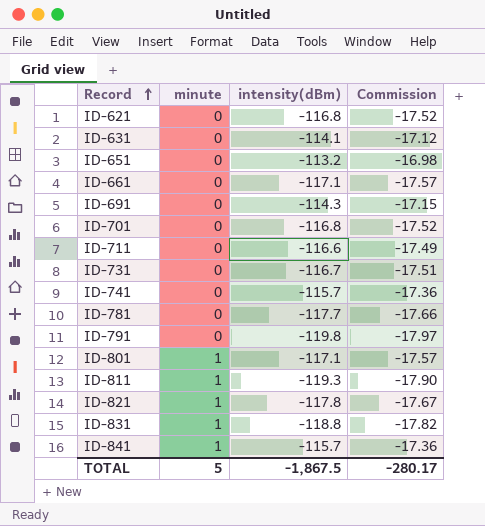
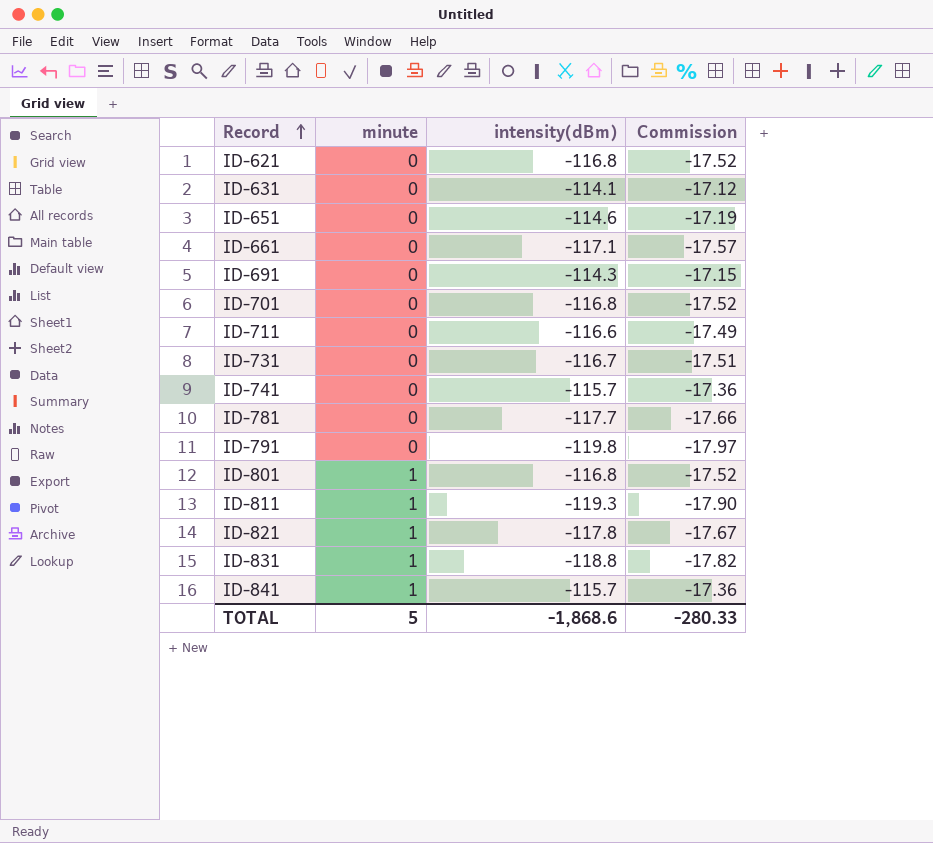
ID-651 | intensity(dBm): -113.2 -> -114.6
ID-651 | Commission: -16.98 -> -17.19
ID-801 | intensity(dBm): -117.1 -> -116.8
ID-801 | Commission: -17.57 -> -17.52
TOTAL | intensity(dBm): -1,867.5 -> -1,868.6
TOTAL | Commission: -280.17 -> -280.33

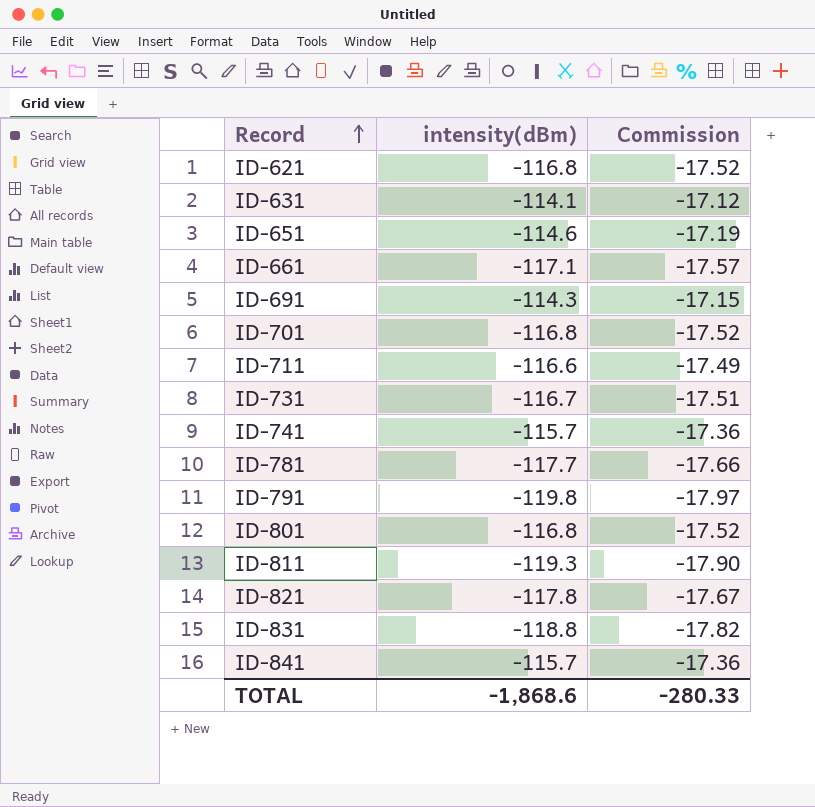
column minute | position: 2 -> none

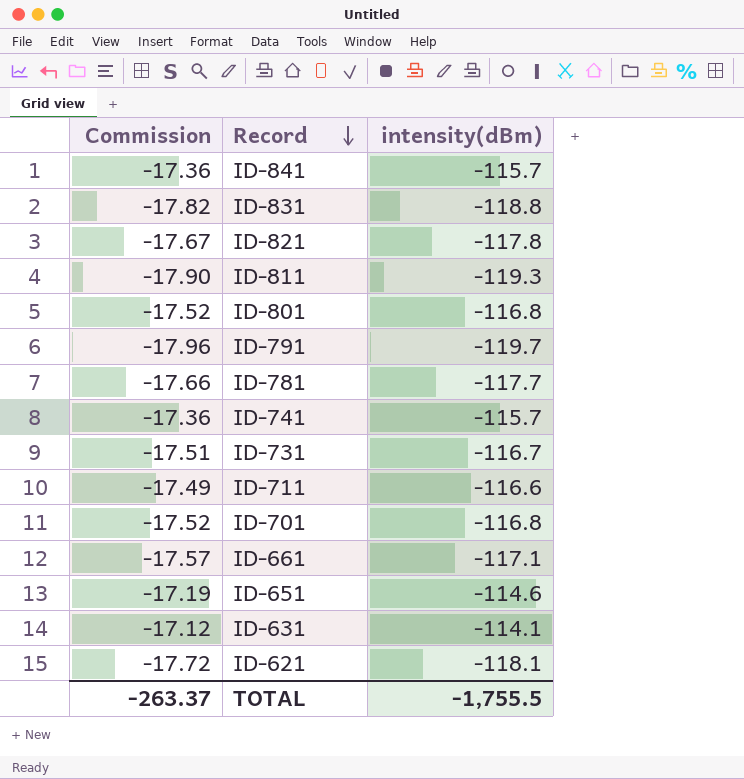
row order: Record ascending -> Record descending
column Commission | position: 3 -> 1
row ID-691: -114.3 | -17.15 -> none
ID-791 | Commission: -17.97 -> -17.96
ID-791 | intensity(dBm): -119.8 -> -119.7
ID-621 | Commission: -17.52 -> -17.72
ID-621 | intensity(dBm): -116.8 -> -118.1
TOTAL | Commission: -280.33 -> -263.37
TOTAL | intensity(dBm): -1,868.6 -> -1,755.5

